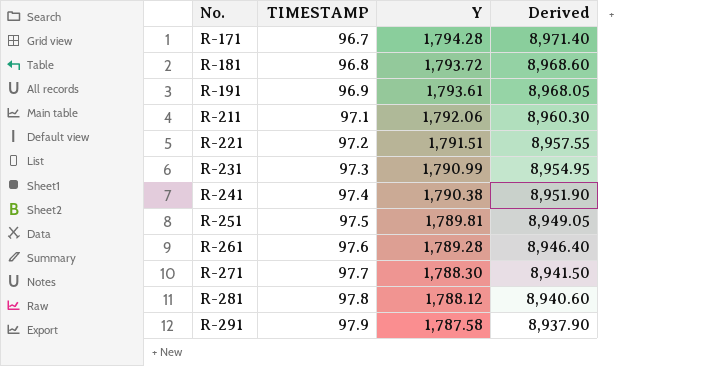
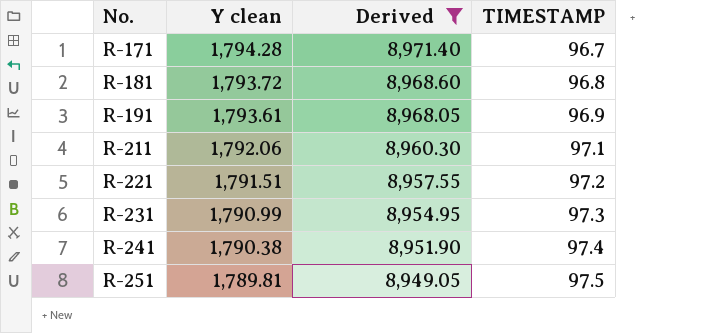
filter: none -> Derived >= 8,949.05
column name: Y -> Y clean
column TIMESTAMP | position: 2 -> 4

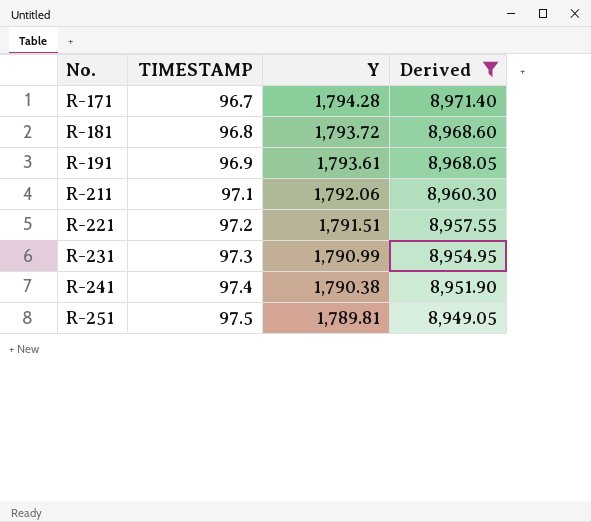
column TIMESTAMP | position: 4 -> 2
column name: Y clean -> Y

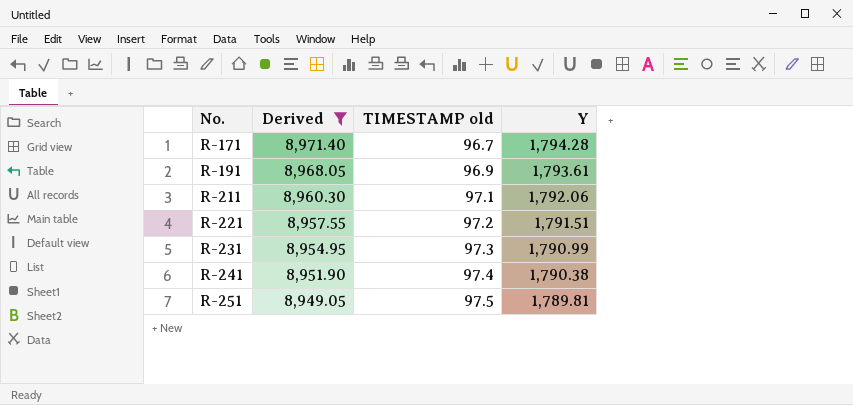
column Derived | position: 4 -> 2
column name: TIMESTAMP -> TIMESTAMP old
row R-181: 96.8 | 1,793.72 | 8,968.60 -> none

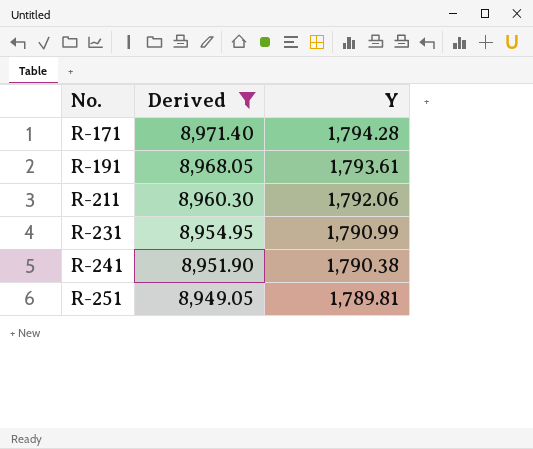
column TIMESTAMP old | position: 3 -> none
row R-221: 8,957.55 | 97.2 | 1,791.51 -> none

